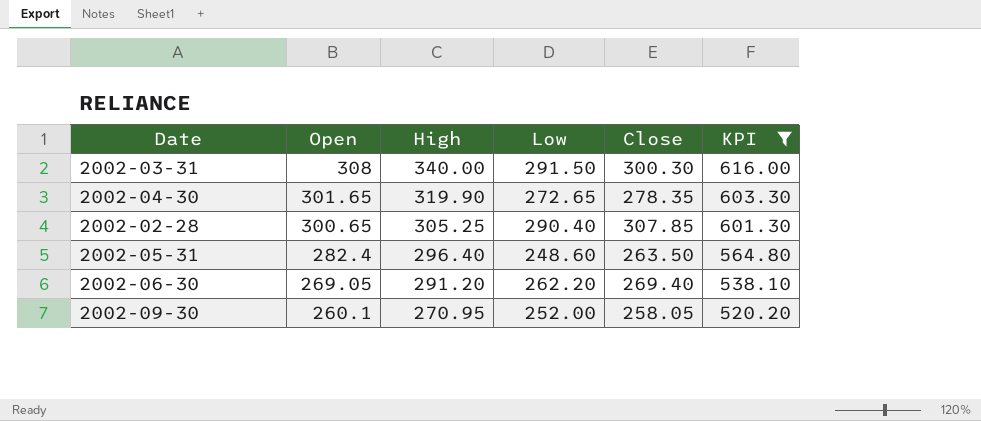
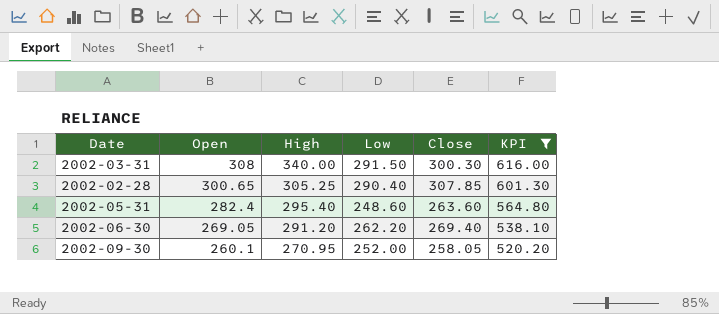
row 2002-04-30: 301.65 | 319.90 | 272.65 | 278.35 | 603.30 -> none
2002-05-31 | High: 296.40 -> 295.40
2002-05-31 | Close: 263.50 -> 263.60

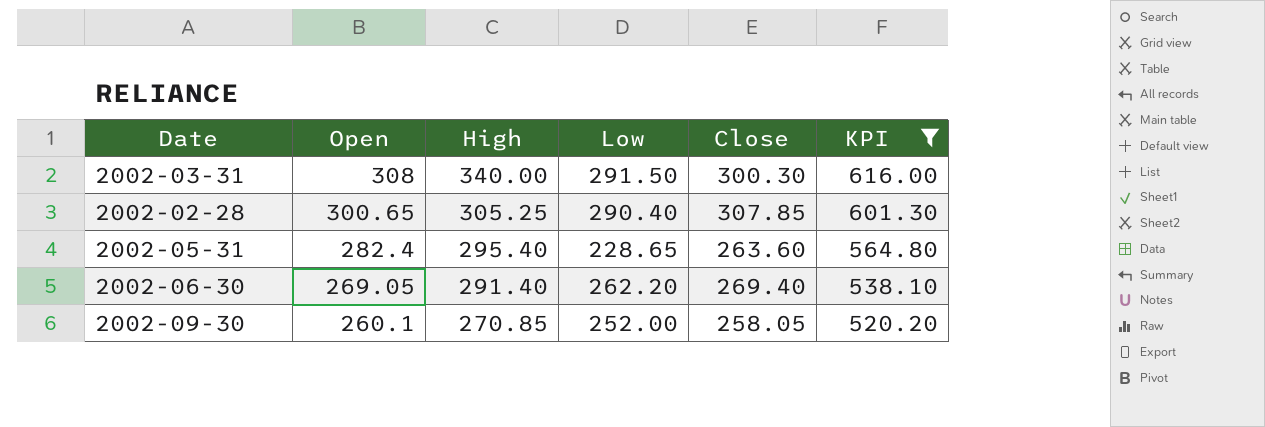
2002-05-31 | Low: 248.60 -> 228.65
2002-06-30 | High: 291.20 -> 291.40
2002-09-30 | High: 270.95 -> 270.85

